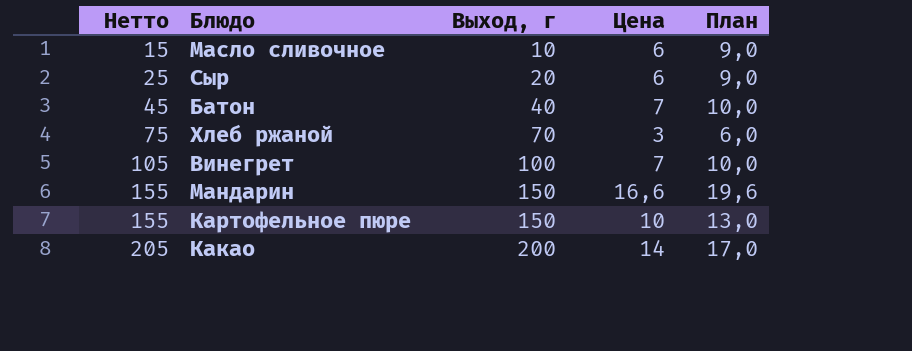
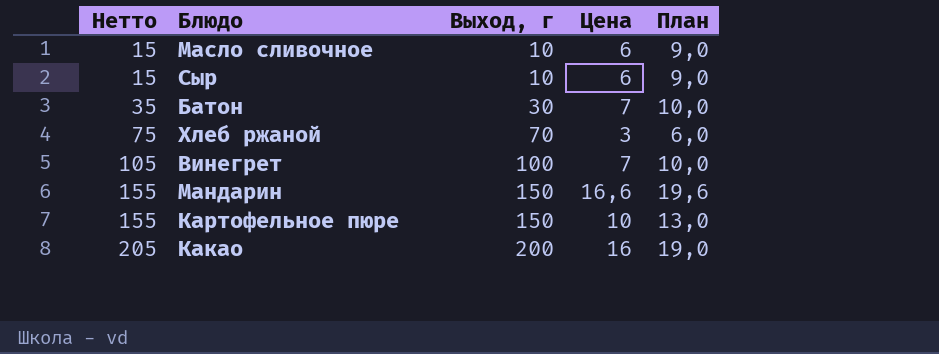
Сыр | Нетто: 25 -> 15
Сыр | Выход, г: 20 -> 10
Батон | Нетто: 45 -> 35
Батон | Выход, г: 40 -> 30
Какао | Цена: 14 -> 16
Какао | План: 17,0 -> 19,0

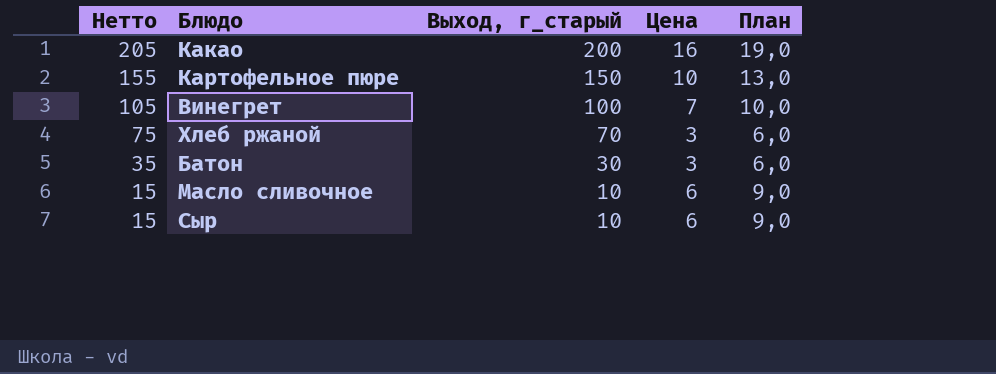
row order: Нетто ascending -> Нетто descending
column name: Выход, г -> Выход, г_старый
row Мандарин: 155 | 150 | 16,6 | 19,6 -> none
Батон | Цена: 7 -> 3
Батон | План: 10,0 -> 6,0

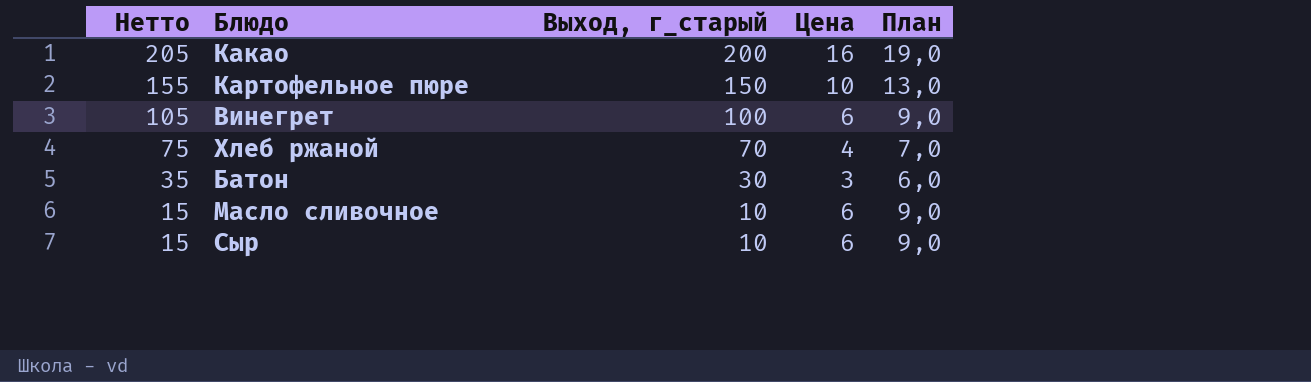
Винегрет | Цена: 7 -> 6
Винегрет | План: 10,0 -> 9,0
Хлеб ржаной | Цена: 3 -> 4
Хлеб ржаной | План: 6,0 -> 7,0

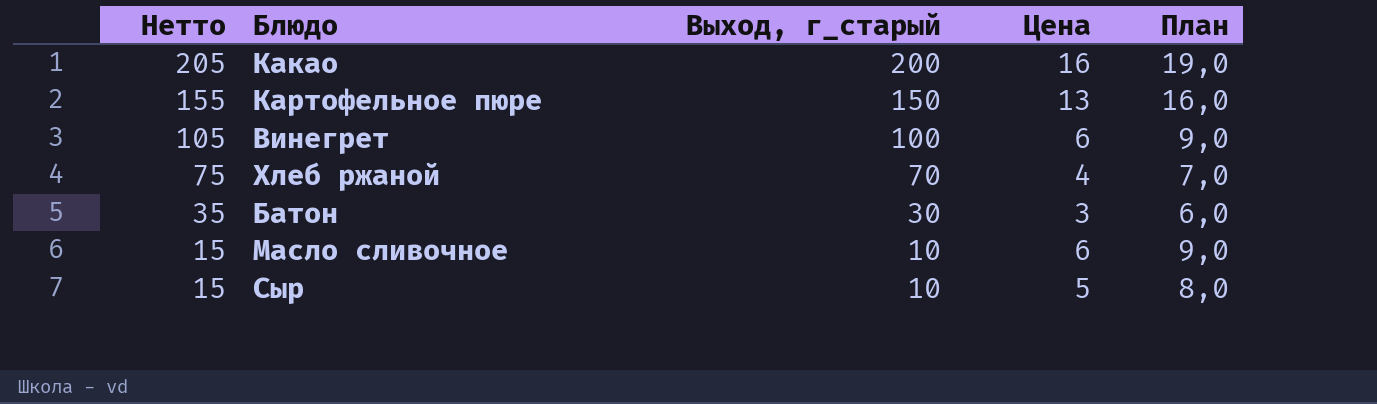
Картофельное пюре | Цена: 10 -> 13
Картофельное пюре | План: 13,0 -> 16,0
Сыр | Цена: 6 -> 5
Сыр | План: 9,0 -> 8,0

